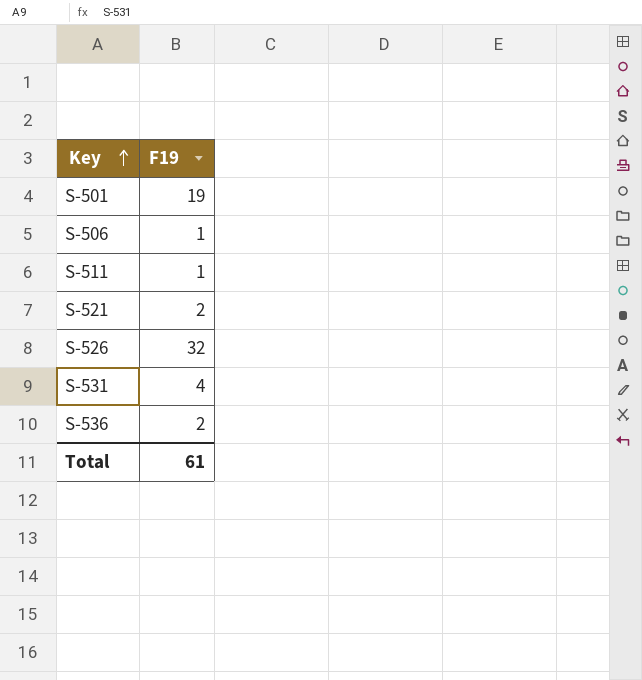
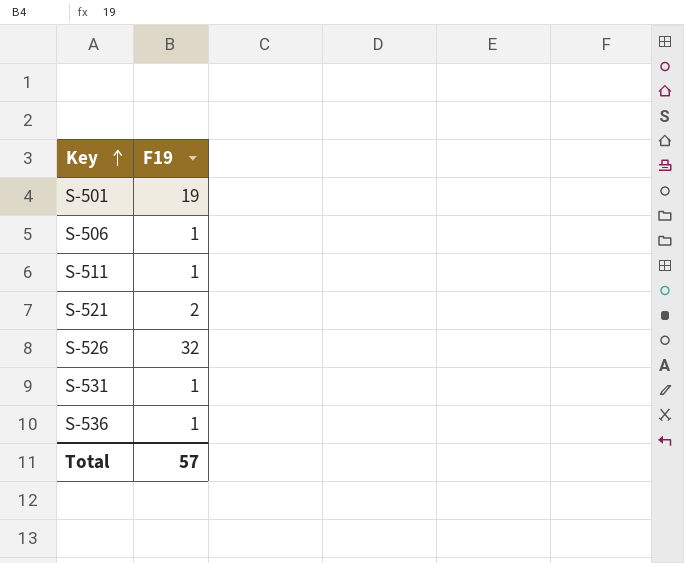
S-531 | F19: 4 -> 1
S-536 | F19: 2 -> 1
Total | F19: 61 -> 57

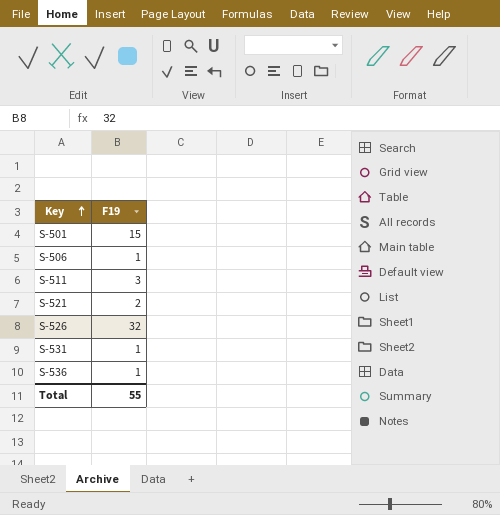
S-501 | F19: 19 -> 15
S-511 | F19: 1 -> 3
Total | F19: 57 -> 55

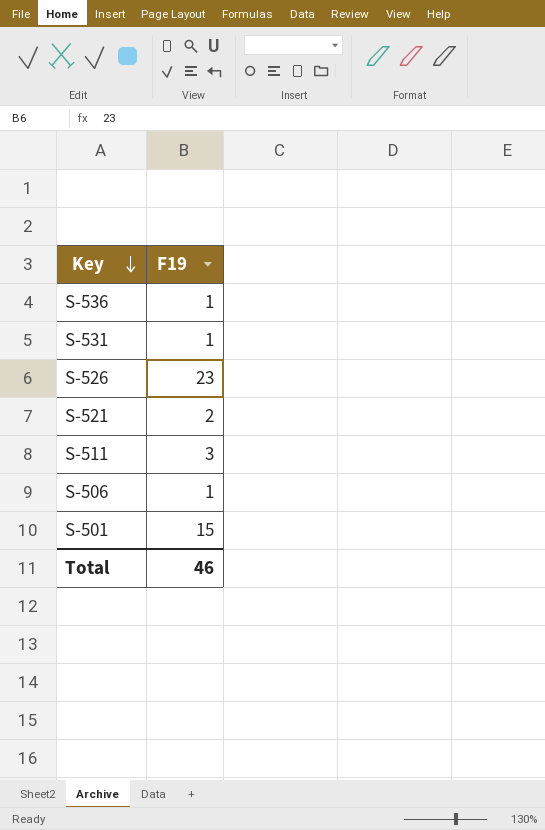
row order: Key ascending -> Key descending
S-526 | F19: 32 -> 23
Total | F19: 55 -> 46

